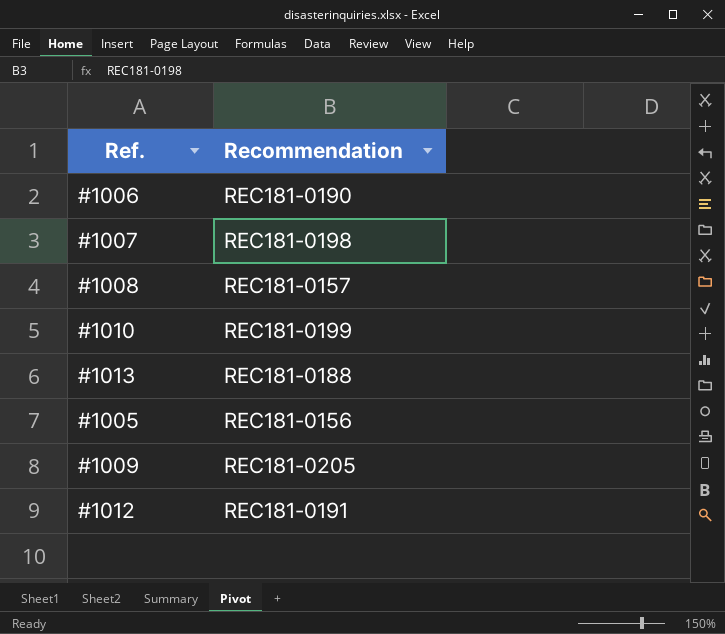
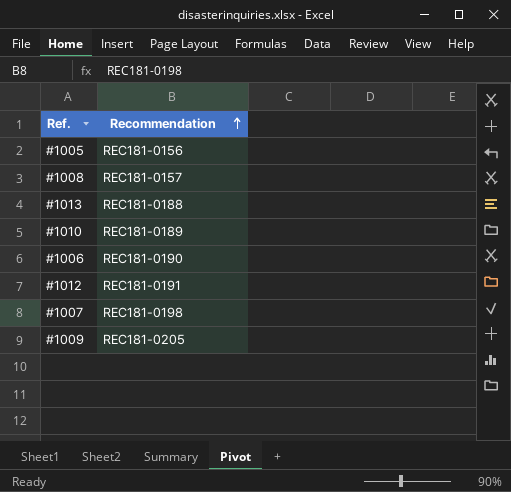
row order: none -> Recommendation ascending
#1010 | Recommendation: REC181-0199 -> REC181-0189

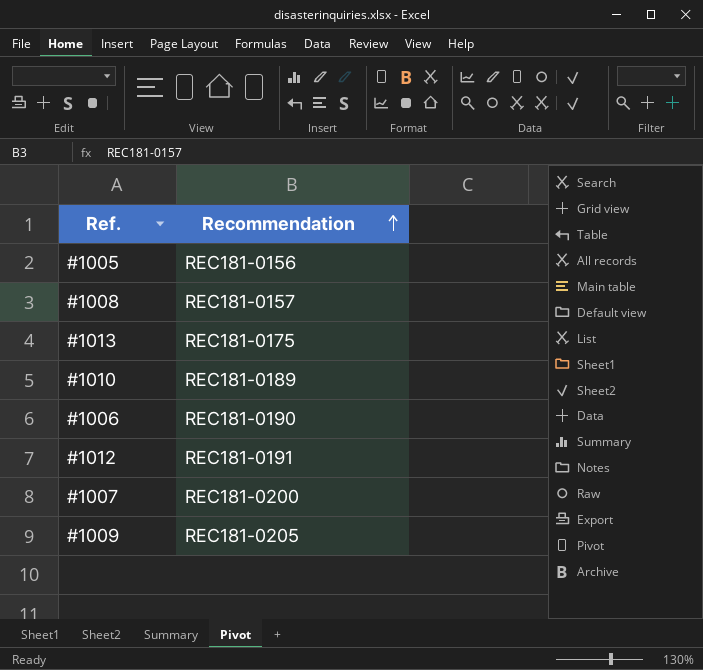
#1013 | Recommendation: REC181-0188 -> REC181-0175
#1007 | Recommendation: REC181-0198 -> REC181-0200

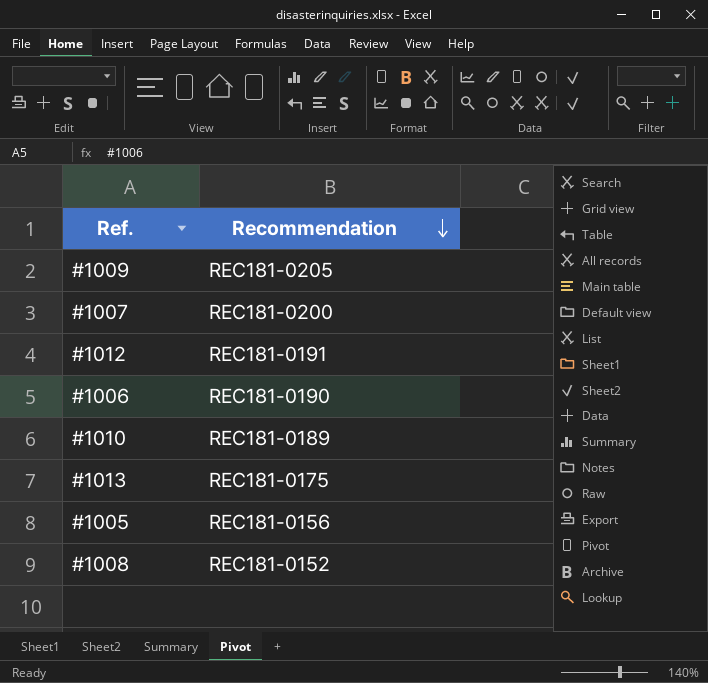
row order: Recommendation ascending -> Recommendation descending
#1008 | Recommendation: REC181-0157 -> REC181-0152

